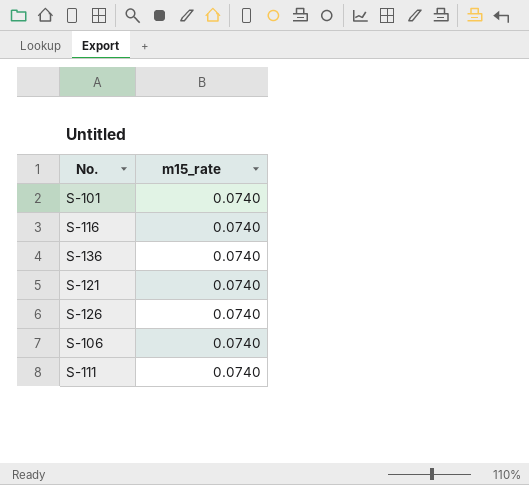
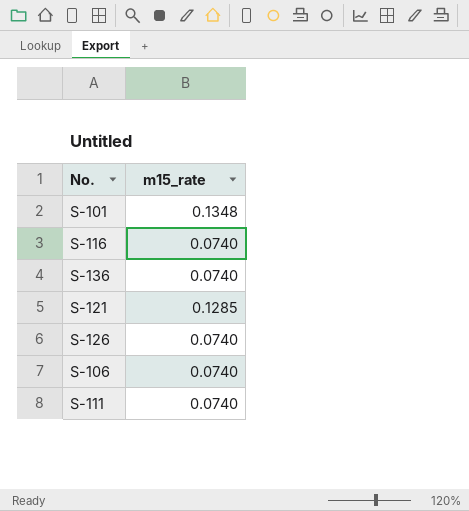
S-101 | m15_rate: 0.0740 -> 0.1348
S-121 | m15_rate: 0.0740 -> 0.1285

